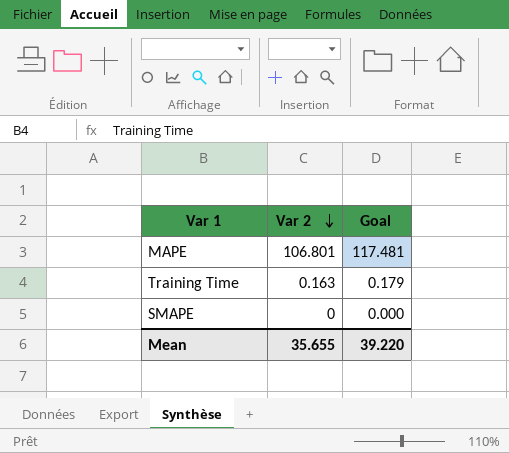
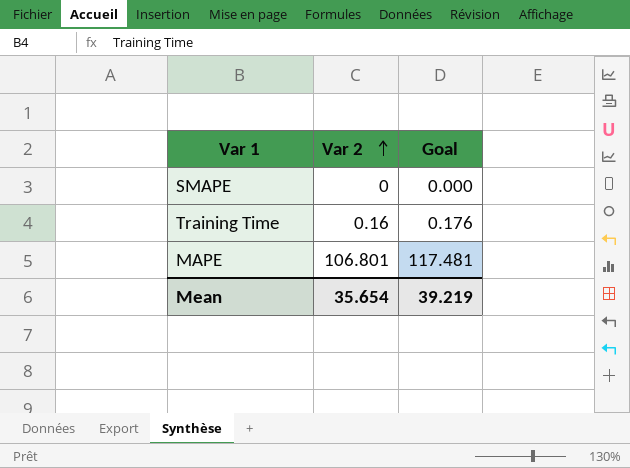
row order: Var 2 descending -> Var 2 ascending
Training Time | Var 2: 0.163 -> 0.16
Training Time | Goal: 0.179 -> 0.176
Mean | Var 2: 35.655 -> 35.654
Mean | Goal: 39.220 -> 39.219

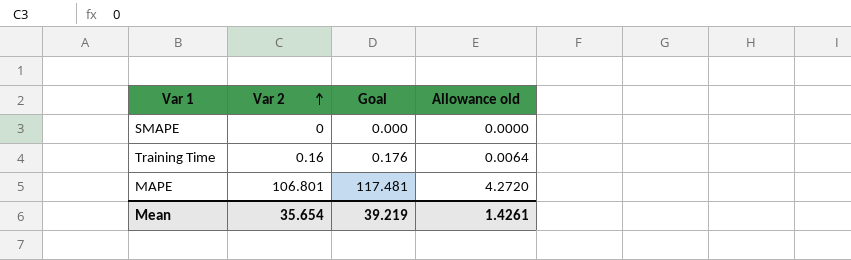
column Allowance old | formula: none -> [Var 2] * 0.04

